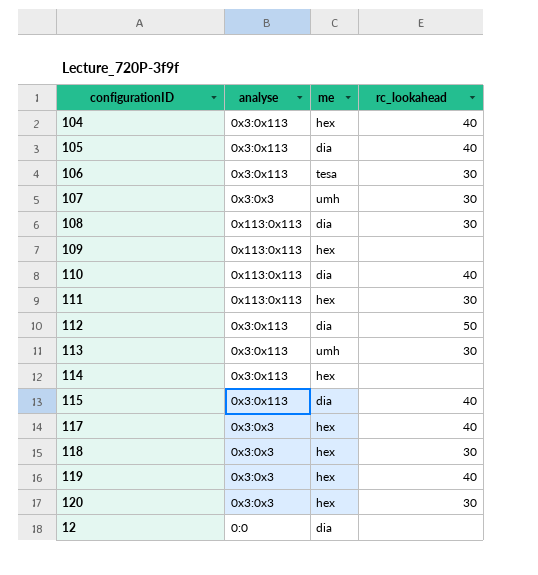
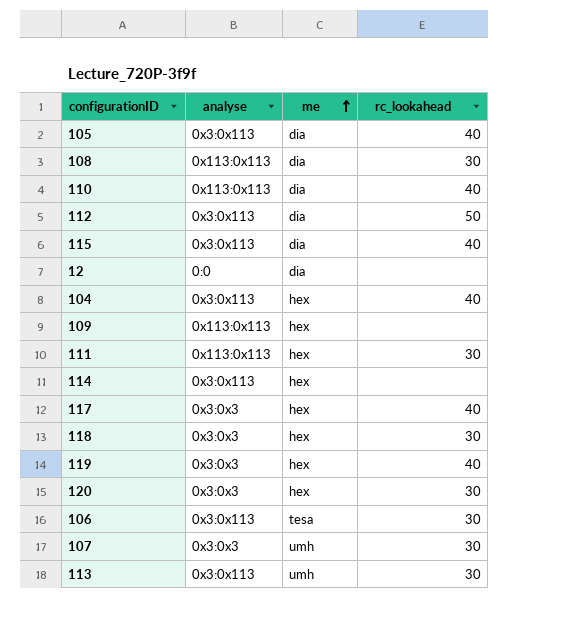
row order: none -> me ascending

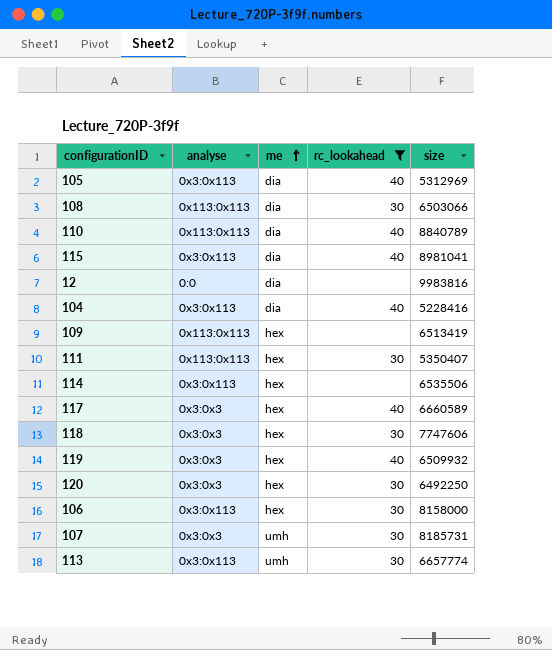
filter: none -> rc_lookahead != 50
column size | position: none -> 5
104 | me: hex -> dia
106 | me: tesa -> hex

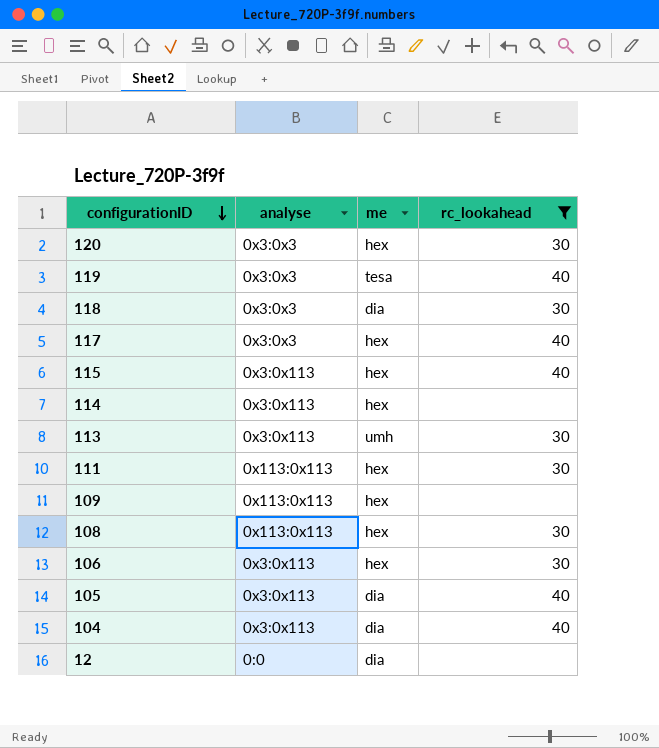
row order: me ascending -> configurationID descending
column size | position: 5 -> none
row 110: 0x113:0x113 | dia | 40 | 8840789 -> none
row 107: 0x3:0x3 | umh | 30 | 8185731 -> none
119 | me: hex -> tesa
118 | me: hex -> dia
115 | me: dia -> hex
108 | me: dia -> hex

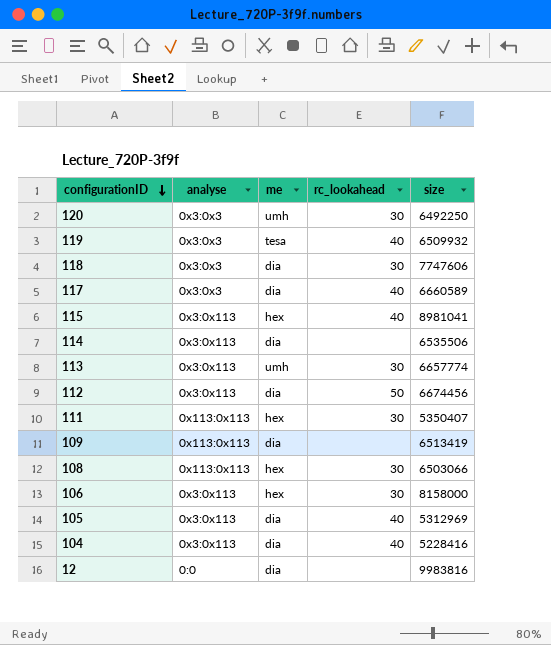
filter: rc_lookahead != 50 -> none
column size | position: none -> 5
120 | me: hex -> umh
117 | me: hex -> dia
114 | me: hex -> dia
109 | me: hex -> dia

